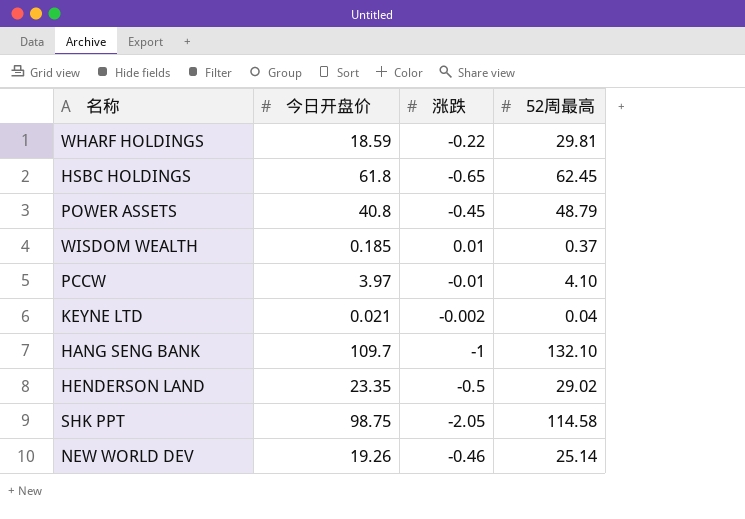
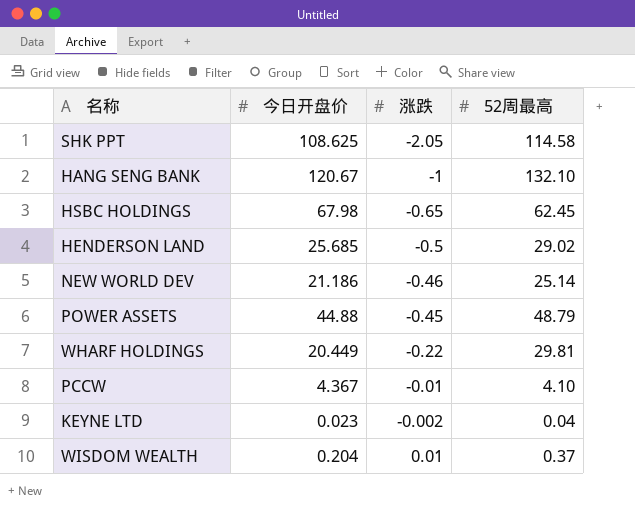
row order: none -> 涨跌 ascending
SHK PPT | 今日开盘价: 98.75 -> 108.625
HANG SENG BANK | 今日开盘价: 109.7 -> 120.67
HSBC HOLDINGS | 今日开盘价: 61.8 -> 67.98
HENDERSON LAND | 今日开盘价: 23.35 -> 25.685
NEW WORLD DEV | 今日开盘价: 19.26 -> 21.186
POWER ASSETS | 今日开盘价: 40.8 -> 44.88
WHARF HOLDINGS | 今日开盘价: 18.59 -> 20.449
PCCW | 今日开盘价: 3.97 -> 4.367
KEYNE LTD | 今日开盘价: 0.021 -> 0.023
WISDOM WEALTH | 今日开盘价: 0.185 -> 0.204

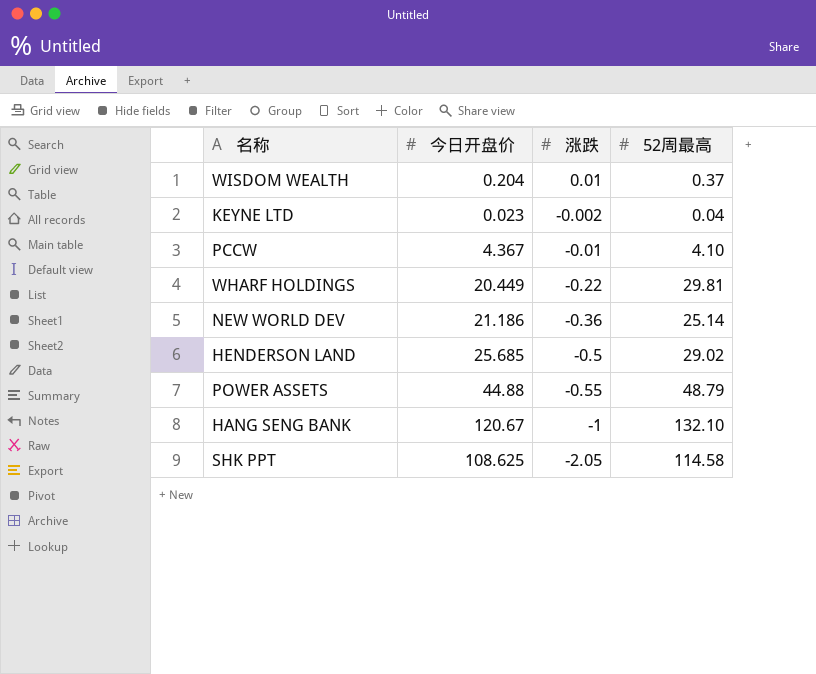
row order: 涨跌 ascending -> 涨跌 descending
row HSBC HOLDINGS: 67.98 | -0.65 | 62.45 -> none
NEW WORLD DEV | 涨跌: -0.46 -> -0.36
POWER ASSETS | 涨跌: -0.45 -> -0.55

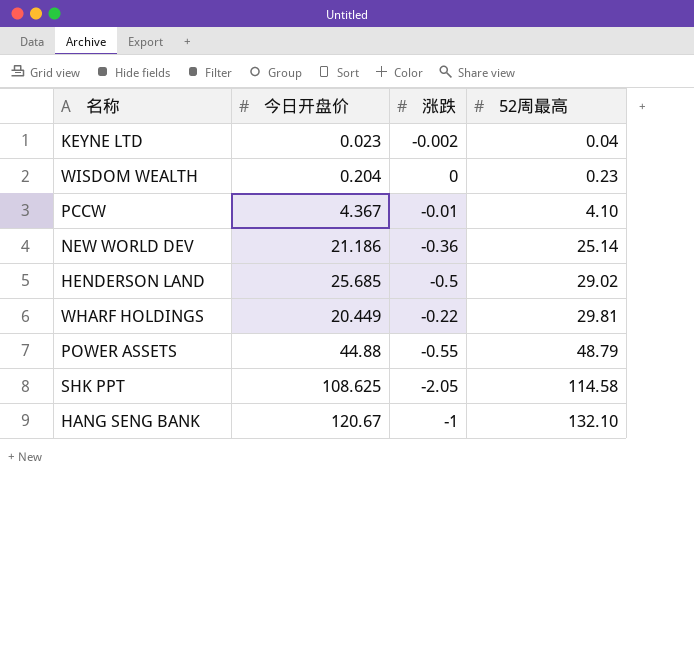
row order: 涨跌 descending -> 52周最高 ascending
WISDOM WEALTH | 涨跌: 0.01 -> 0
WISDOM WEALTH | 52周最高: 0.37 -> 0.23

